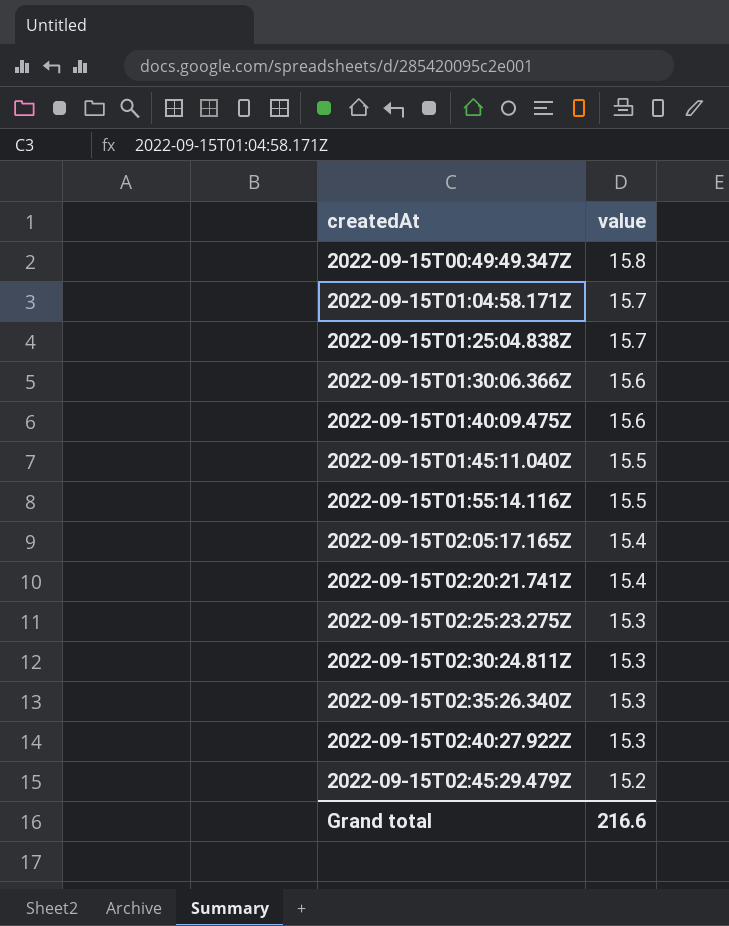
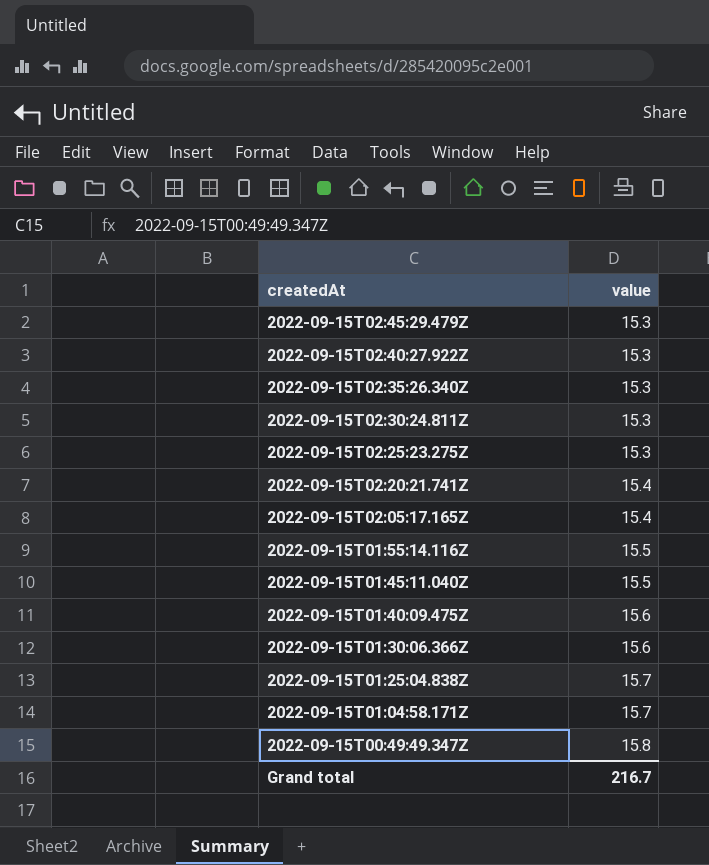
row order: createdAt ascending -> createdAt descending
2022-09-15T02:45:29.479Z | value: 15.2 -> 15.3
Grand total | value: 216.6 -> 216.7

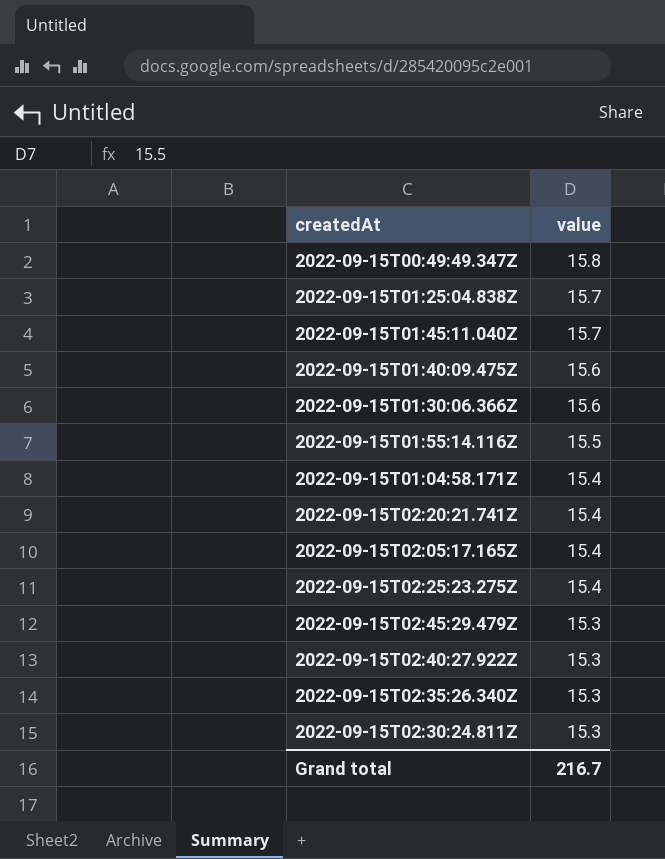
row order: createdAt descending -> value descending
2022-09-15T01:45:11.040Z | value: 15.5 -> 15.7
2022-09-15T01:04:58.171Z | value: 15.7 -> 15.4
2022-09-15T02:25:23.275Z | value: 15.3 -> 15.4

